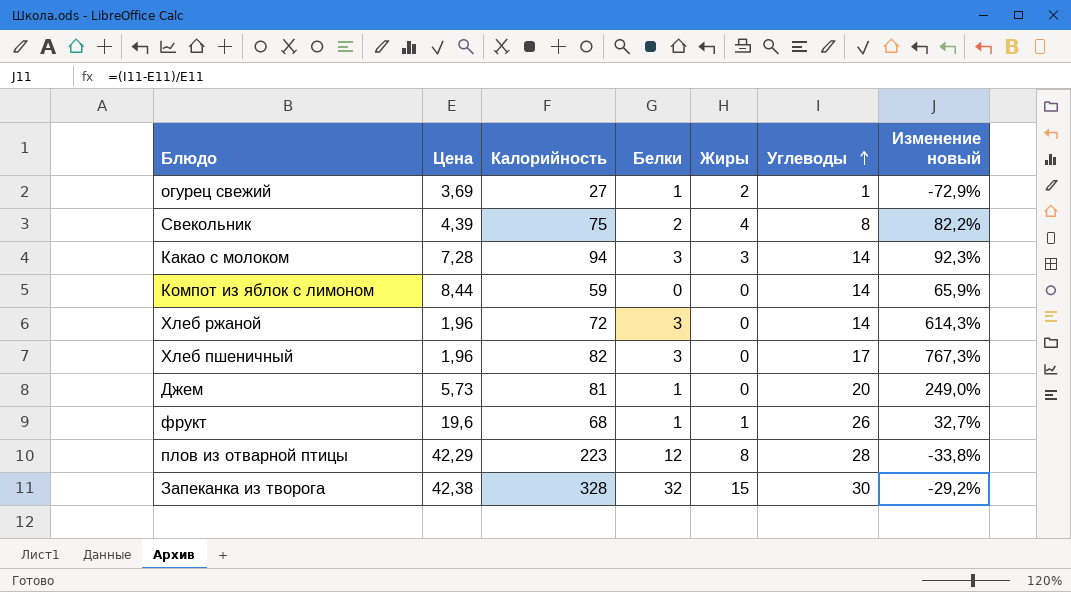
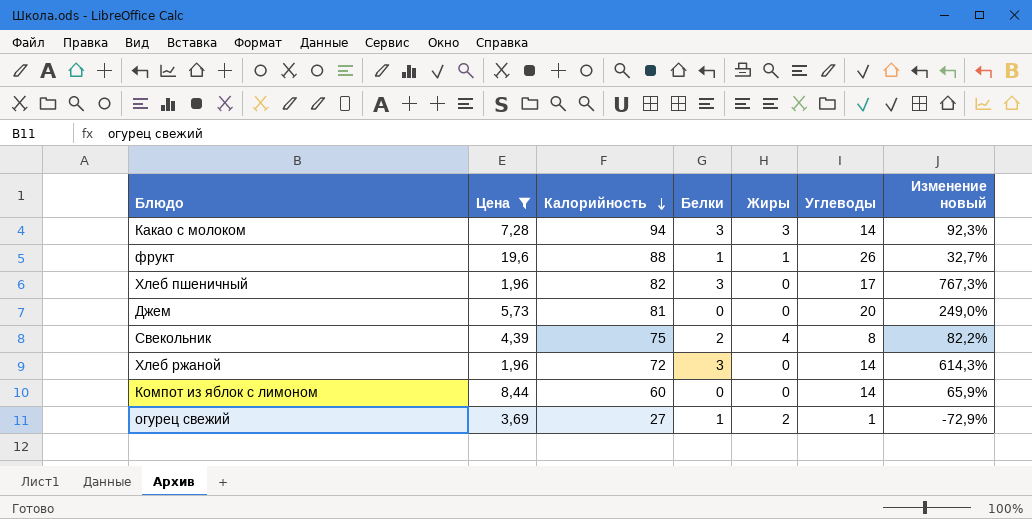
filter: none -> Цена <= 19,6
row order: Углеводы ascending -> Калорийность descending
фрукт | Калорийность: 68 -> 88
Джем | Белки: 1 -> 0
Компот из яблок с лимоном | Калорийность: 59 -> 60

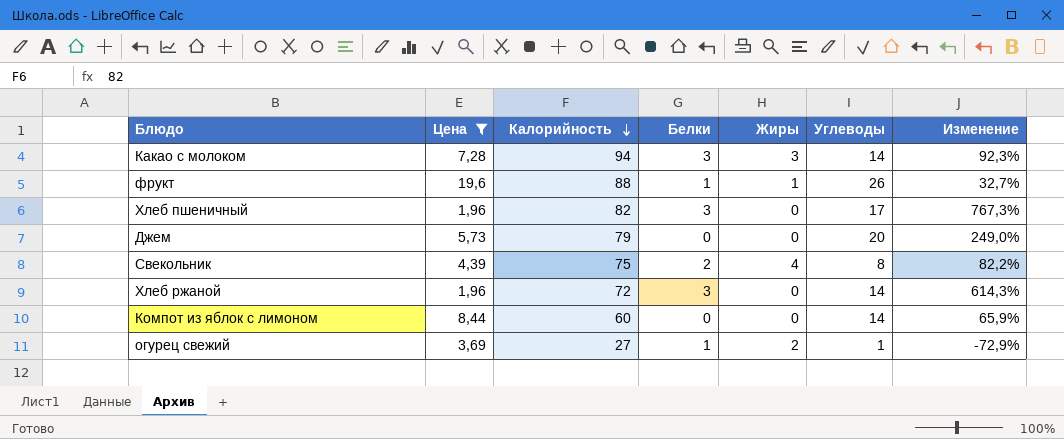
column name: Изменение новый -> Изменение
Джем | Калорийность: 81 -> 79

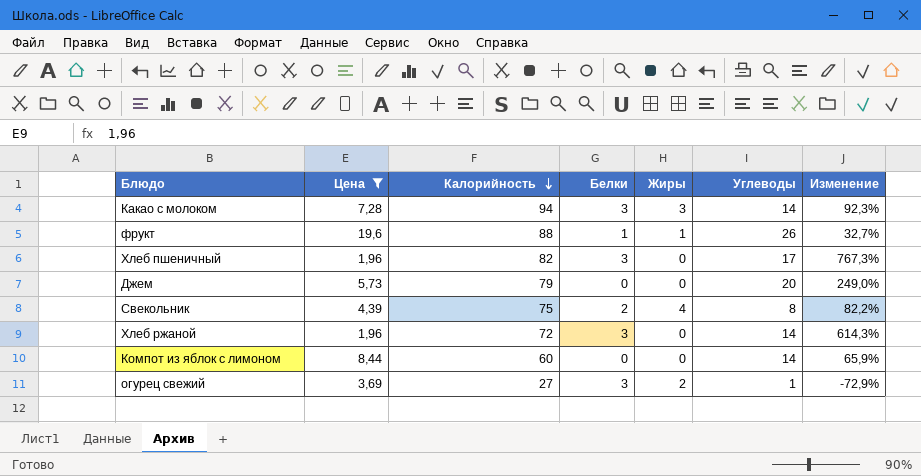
огурец свежий | Белки: 1 -> 3

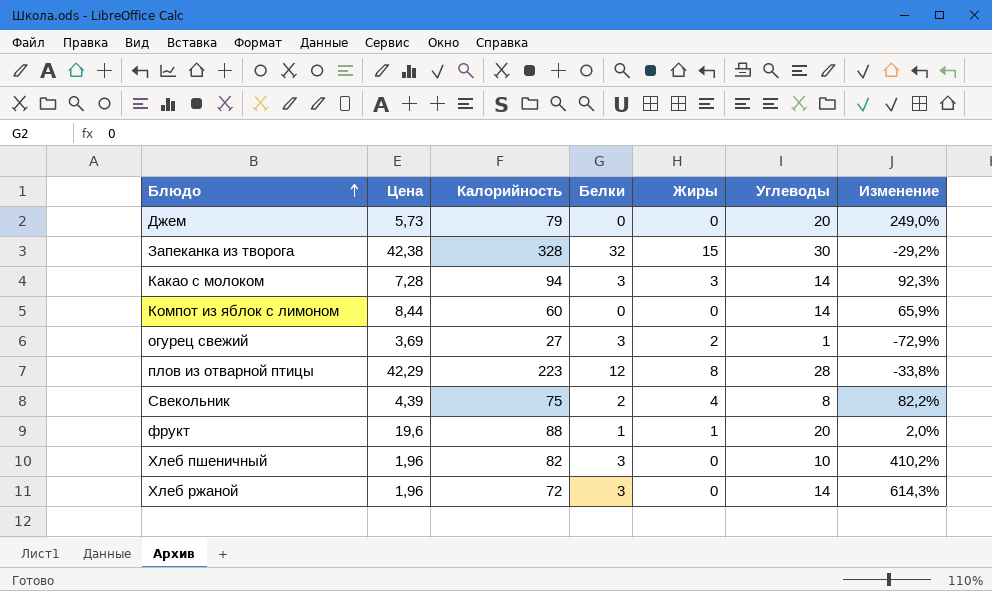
filter: Цена <= 19,6 -> none
row order: Калорийность descending -> Блюдо ascending
фрукт | Углеводы: 26 -> 20
фрукт | Изменение: 32,7% -> 2,0%
Хлеб пшеничный | Углеводы: 17 -> 10
Хлеб пшеничный | Изменение: 767,3% -> 410,2%

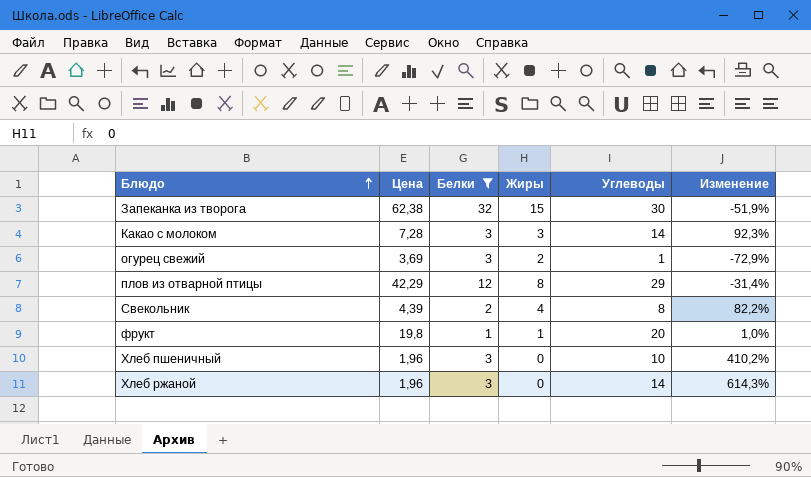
filter: none -> Белки != 0
column Калорийность | position: 3 -> none
Запеканка из творога | Цена: 42,38 -> 62,38
Запеканка из творога | Изменение: -29,2% -> -51,9%
плов из отварной птицы | Углеводы: 28 -> 29
плов из отварной птицы | Изменение: -33,8% -> -31,4%
фрукт | Цена: 19,6 -> 19,8
фрукт | Изменение: 2,0% -> 1,0%

